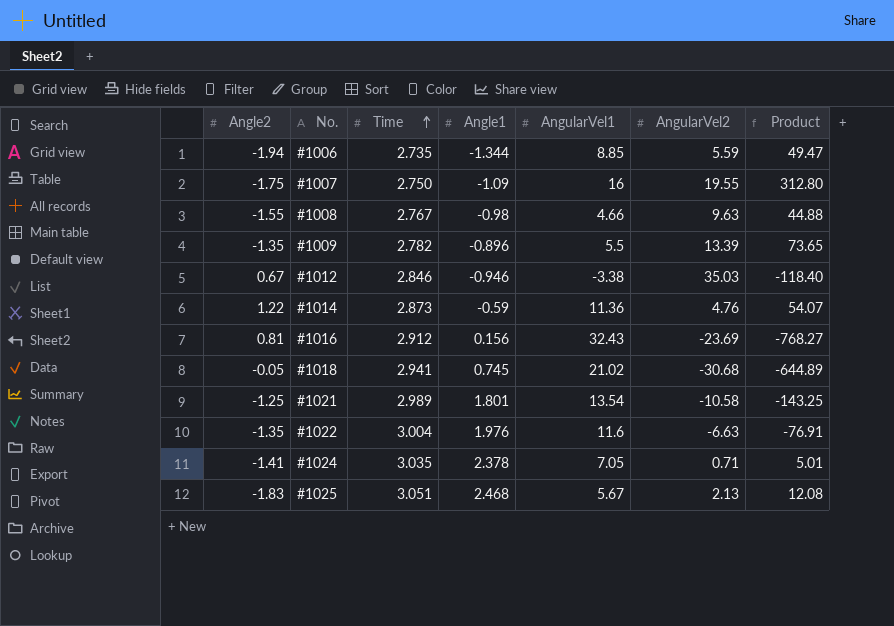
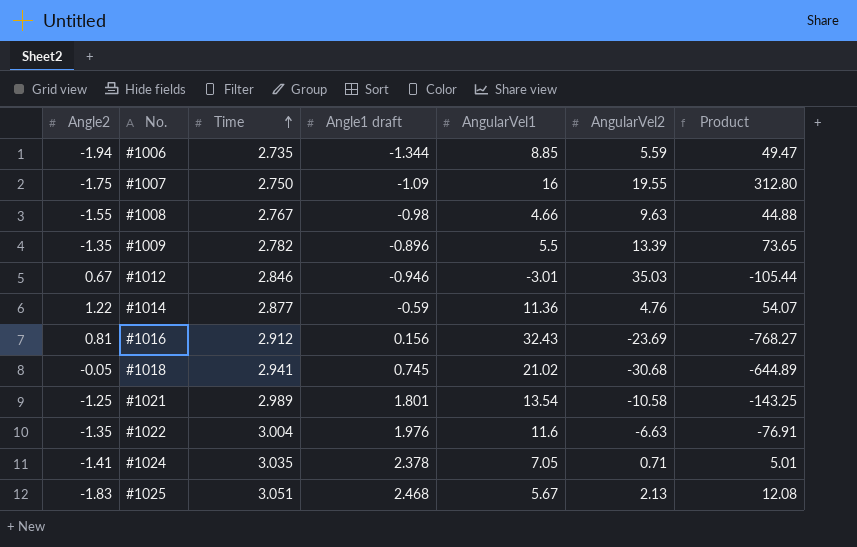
column name: Angle1 -> Angle1 draft
#1012 | AngularVel1: -3.38 -> -3.01
#1012 | Product: -118.40 -> -105.44
#1014 | Time: 2.873 -> 2.877

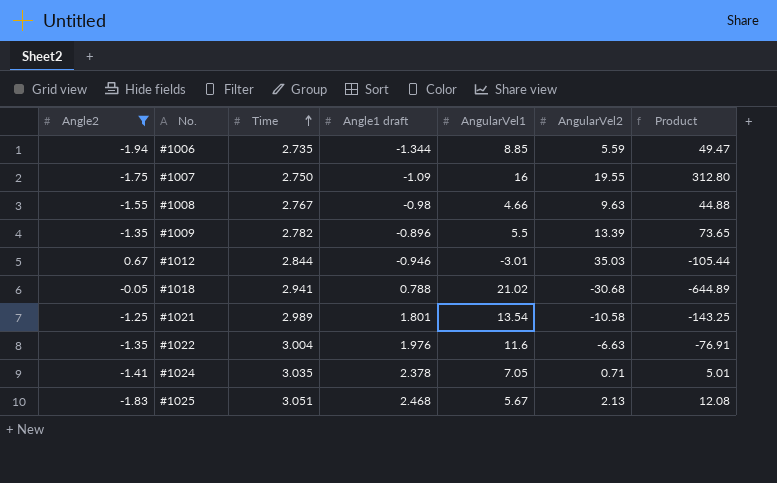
filter: none -> Angle2 <= 0.67
#1012 | Time: 2.846 -> 2.844
#1018 | Angle1 draft: 0.745 -> 0.788

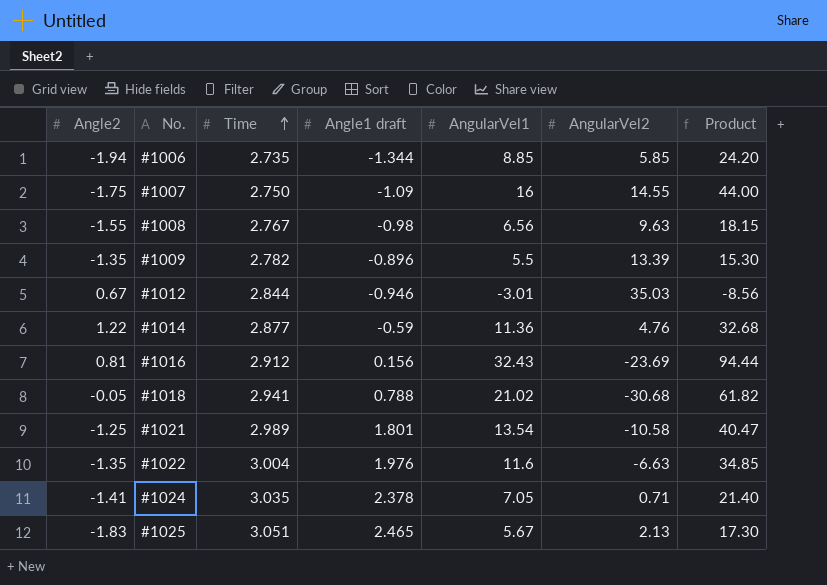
filter: Angle2 <= 0.67 -> none
column Product | formula: [AngularVel1] * [AngularVel2] -> [Time] * [AngularVel1]
#1006 | AngularVel2: 5.59 -> 5.85
#1007 | AngularVel2: 19.55 -> 14.55
#1008 | AngularVel1: 4.66 -> 6.56
#1025 | Angle1 draft: 2.468 -> 2.465

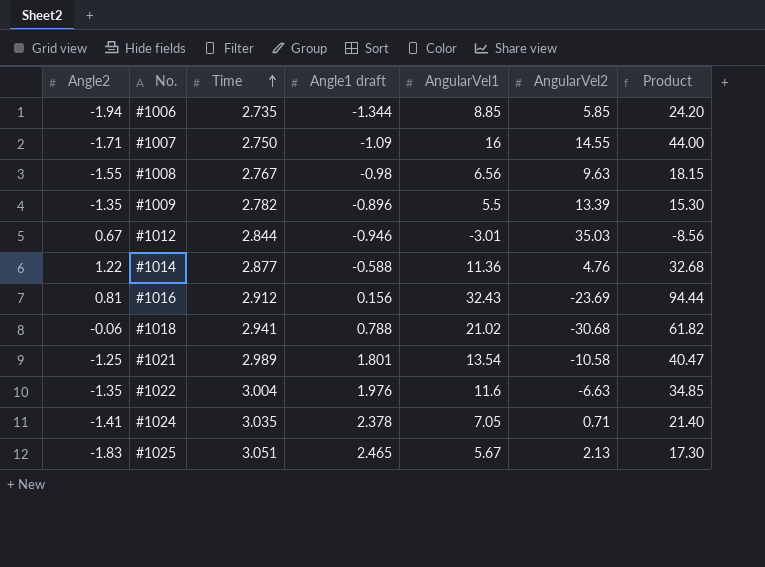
#1007 | Angle2: -1.75 -> -1.71
#1014 | Angle1 draft: -0.59 -> -0.588
#1018 | Angle2: -0.05 -> -0.06

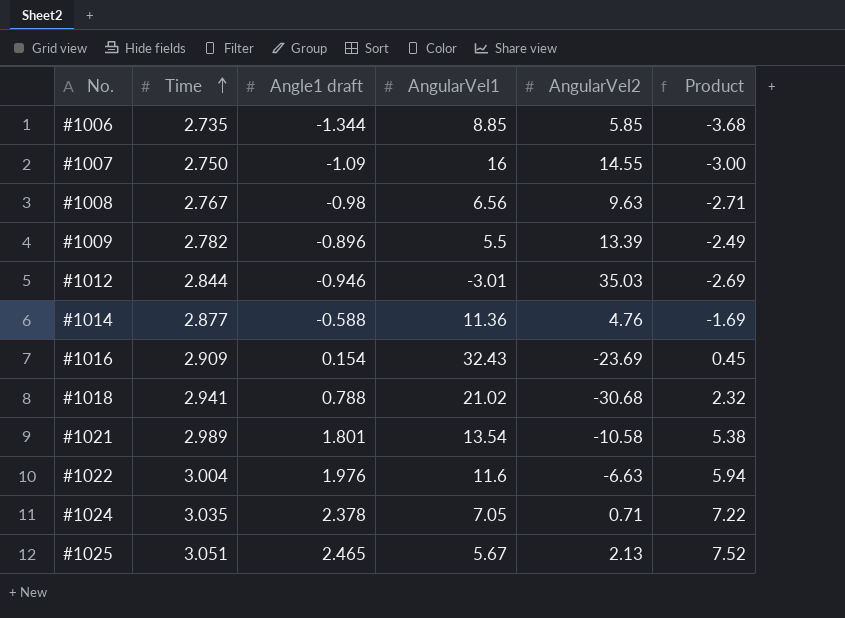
column Angle2 | position: 1 -> none
column Product | formula: [Time] * [AngularVel1] -> [Time] * [Angle1 draft]
#1016 | Time: 2.912 -> 2.909
#1016 | Angle1 draft: 0.156 -> 0.154

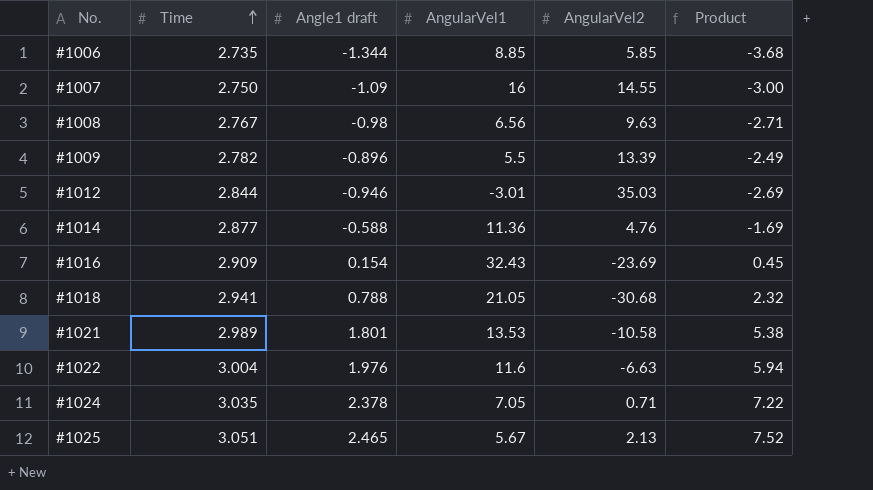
#1018 | AngularVel1: 21.02 -> 21.05
#1021 | AngularVel1: 13.54 -> 13.53

